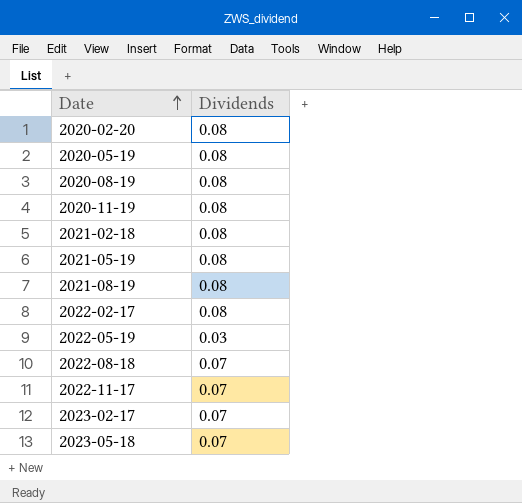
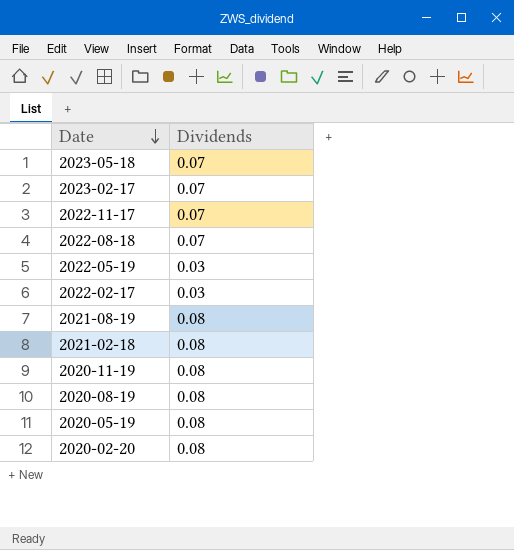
row order: Date ascending -> Date descending
row 2021-05-19: 0.08 -> none
2022-02-17 | Dividends: 0.08 -> 0.03

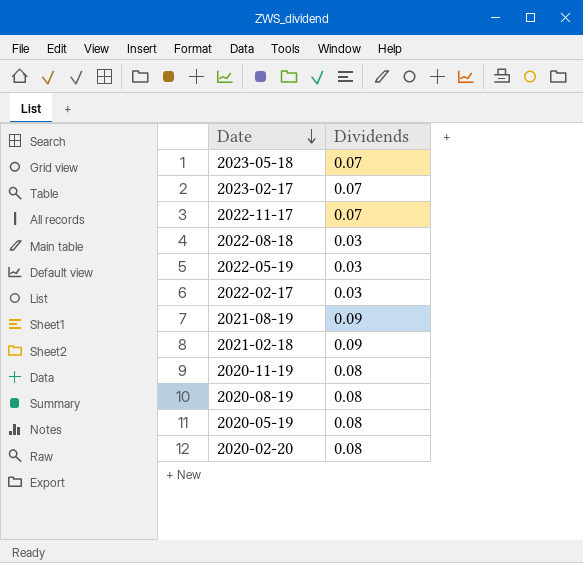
2022-08-18 | Dividends: 0.07 -> 0.03
2021-08-19 | Dividends: 0.08 -> 0.09
2021-02-18 | Dividends: 0.08 -> 0.09

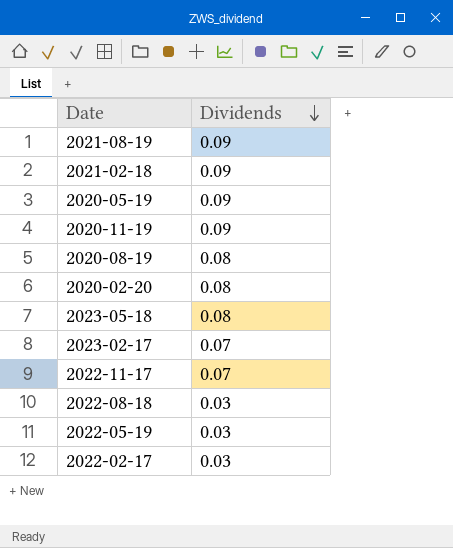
row order: Date descending -> Dividends descending
2020-05-19 | Dividends: 0.08 -> 0.09
2020-11-19 | Dividends: 0.08 -> 0.09
2023-05-18 | Dividends: 0.07 -> 0.08

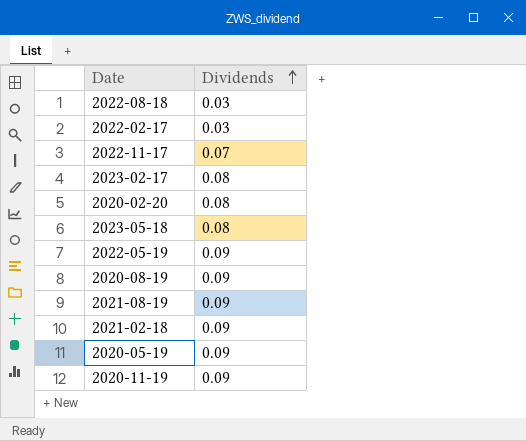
row order: Dividends descending -> Dividends ascending
2023-02-17 | Dividends: 0.07 -> 0.08
2022-05-19 | Dividends: 0.03 -> 0.09
2020-08-19 | Dividends: 0.08 -> 0.09

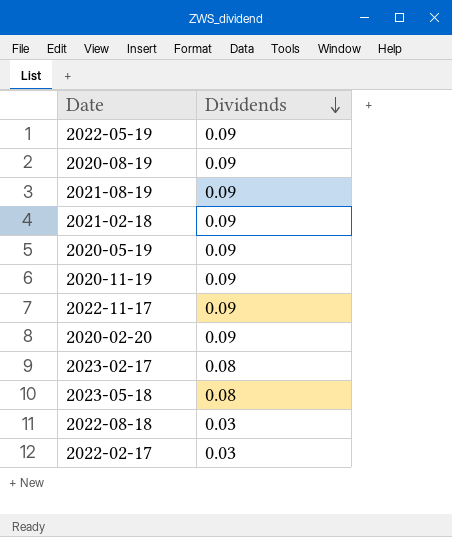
row order: Dividends ascending -> Dividends descending
2022-11-17 | Dividends: 0.07 -> 0.09
2020-02-20 | Dividends: 0.08 -> 0.09

